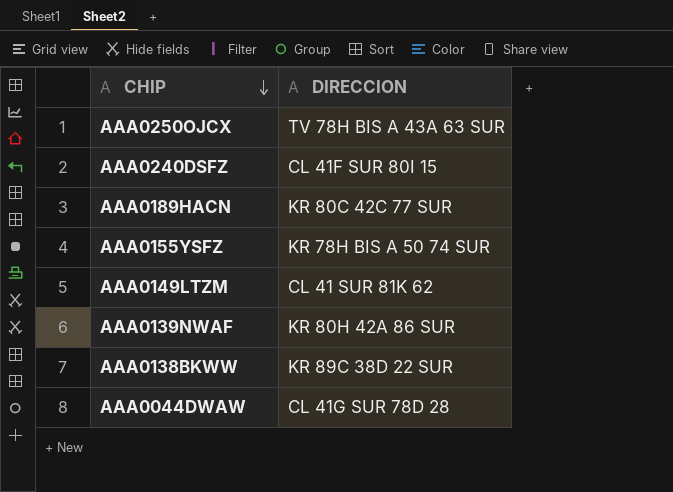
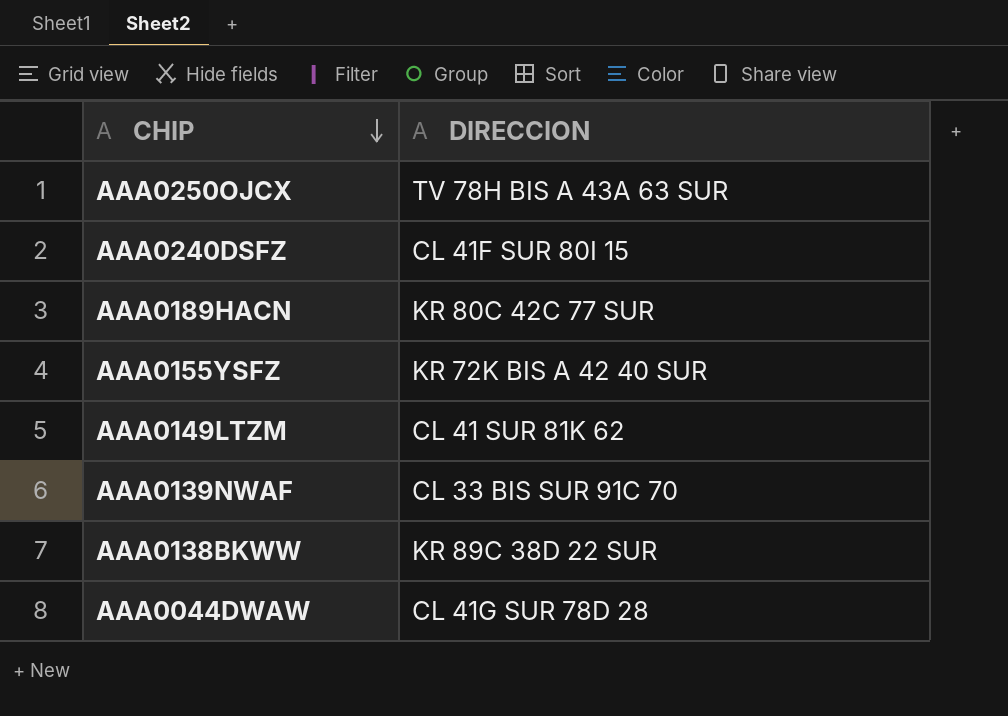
AAA0155YSFZ | DIRECCION: KR 78H BIS A 50 74 SUR -> KR 72K BIS A 42 40 SUR
AAA0139NWAF | DIRECCION: KR 80H 42A 86 SUR -> CL 33 BIS SUR 91C 70

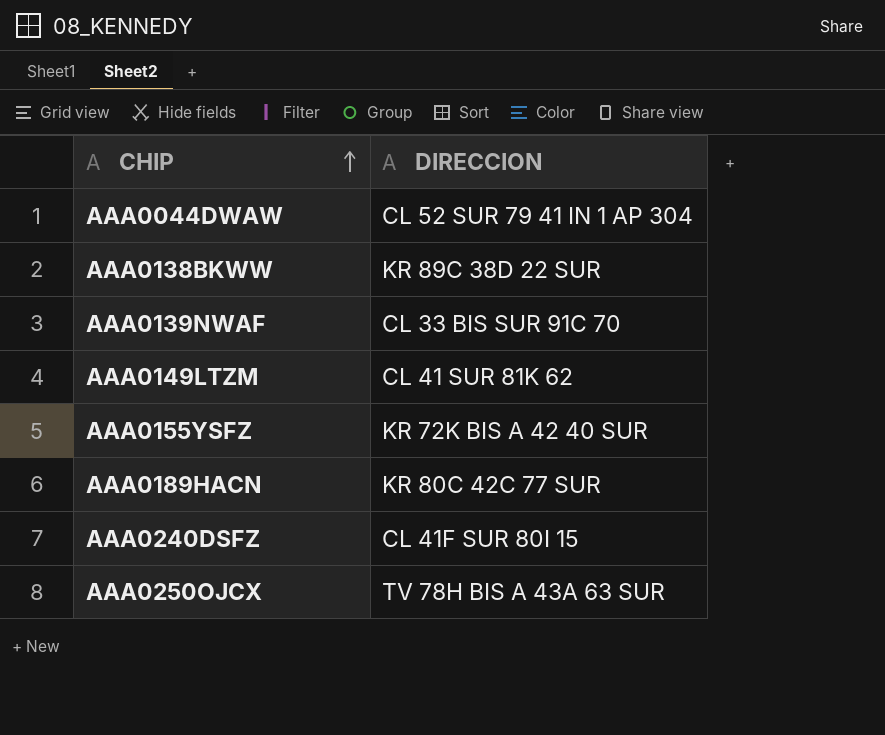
row order: CHIP descending -> CHIP ascending
AAA0044DWAW | DIRECCION: CL 41G SUR 78D 28 -> CL 52 SUR 79 41 IN 1 AP 304

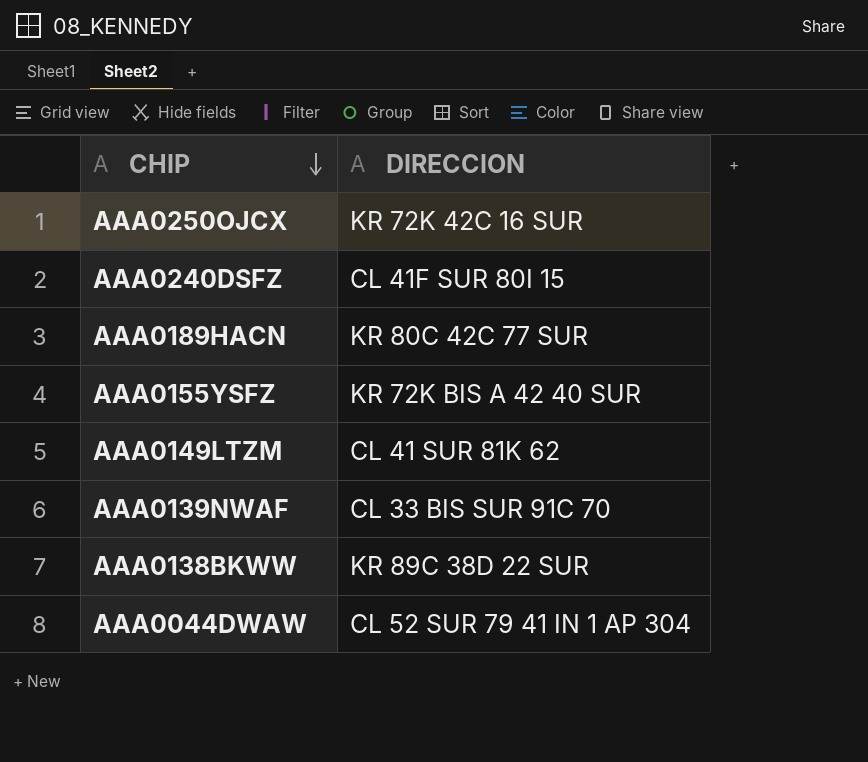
row order: CHIP ascending -> CHIP descending
AAA0250OJCX | DIRECCION: TV 78H BIS A 43A 63 SUR -> KR 72K 42C 16 SUR

